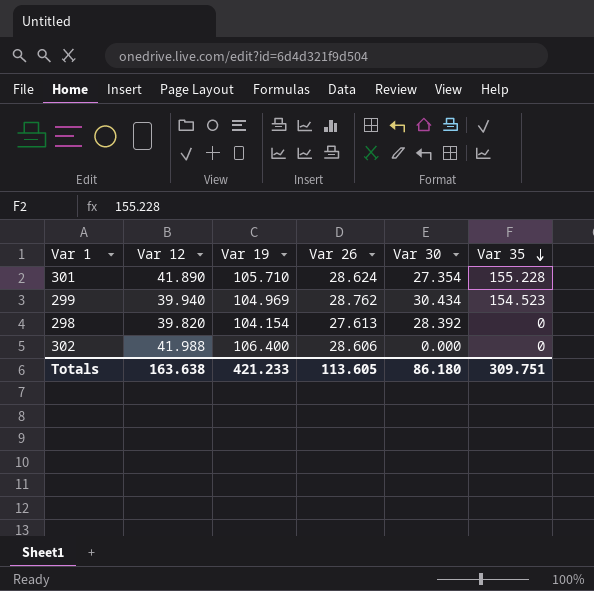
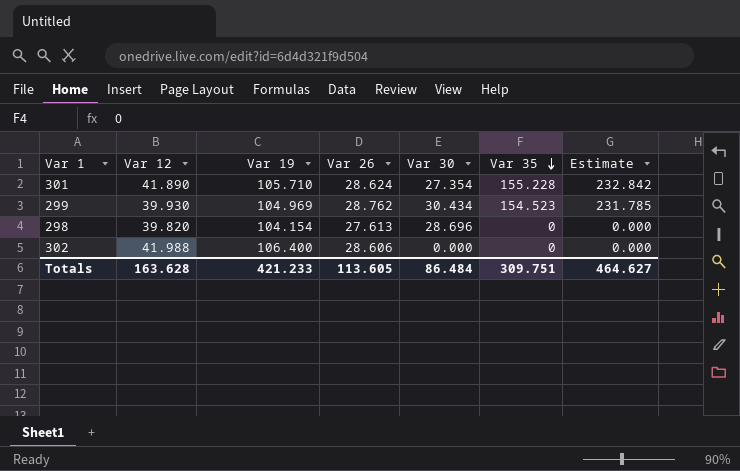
column Estimate | formula: none -> [Var 35] * 1.5
299 | Var 12: 39.940 -> 39.930
298 | Var 30: 28.392 -> 28.696
Totals | Var 12: 163.638 -> 163.628
Totals | Var 30: 86.180 -> 86.484

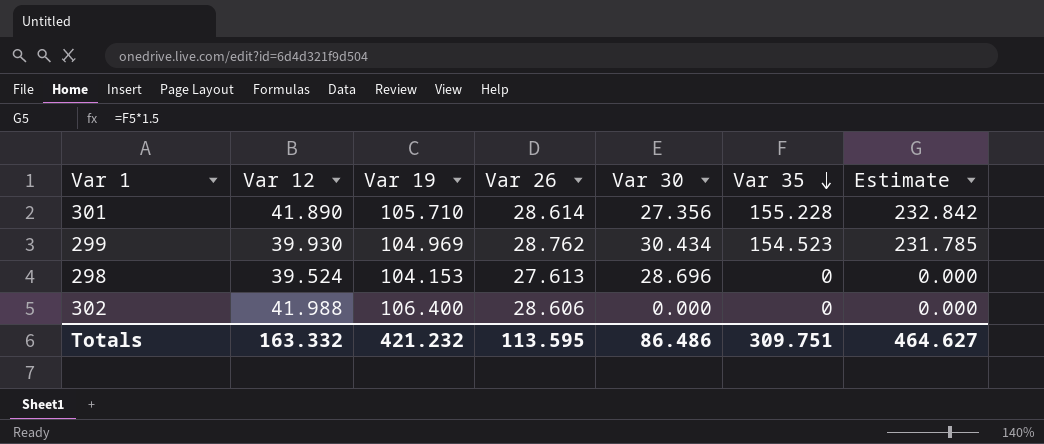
301 | Var 26: 28.624 -> 28.614
301 | Var 30: 27.354 -> 27.356
298 | Var 12: 39.820 -> 39.524
298 | Var 19: 104.154 -> 104.153
Totals | Var 12: 163.628 -> 163.332
Totals | Var 19: 421.233 -> 421.232
Totals | Var 26: 113.605 -> 113.595
Totals | Var 30: 86.484 -> 86.486

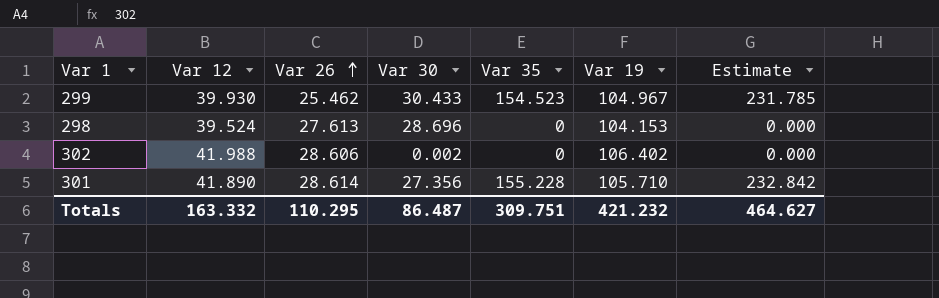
row order: Var 35 descending -> Var 26 ascending
column Var 19 | position: 3 -> 6
299 | Var 26: 28.762 -> 25.462
299 | Var 30: 30.434 -> 30.433
299 | Var 19: 104.969 -> 104.967
302 | Var 30: 0.000 -> 0.002
302 | Var 19: 106.400 -> 106.402
Totals | Var 26: 113.595 -> 110.295
Totals | Var 30: 86.486 -> 86.487

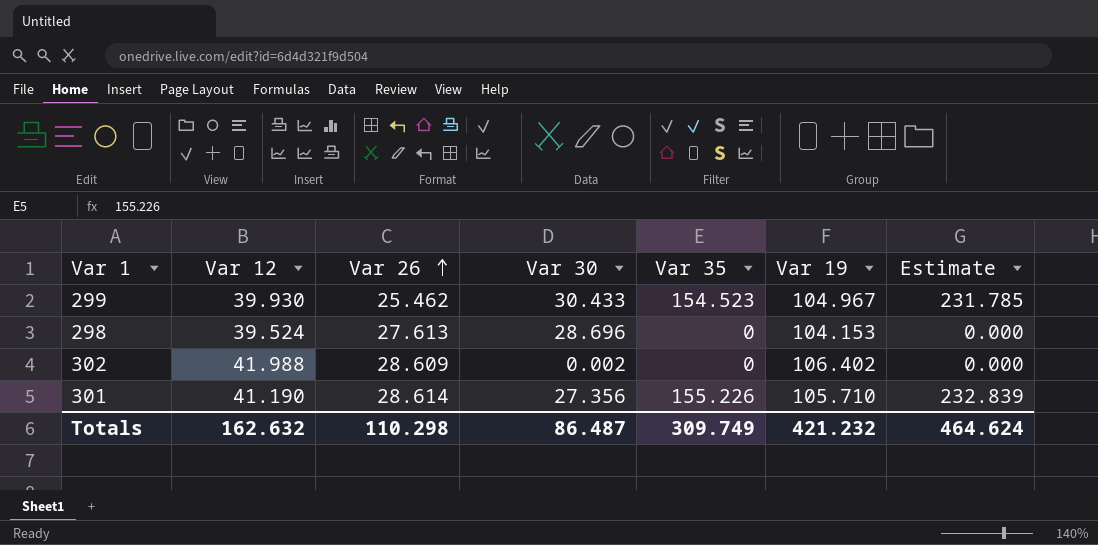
302 | Var 26: 28.606 -> 28.609
301 | Var 12: 41.890 -> 41.190
301 | Var 35: 155.228 -> 155.226
301 | Estimate: 232.842 -> 232.839
Totals | Var 12: 163.332 -> 162.632
Totals | Var 26: 110.295 -> 110.298
Totals | Var 35: 309.751 -> 309.749
Totals | Estimate: 464.627 -> 464.624

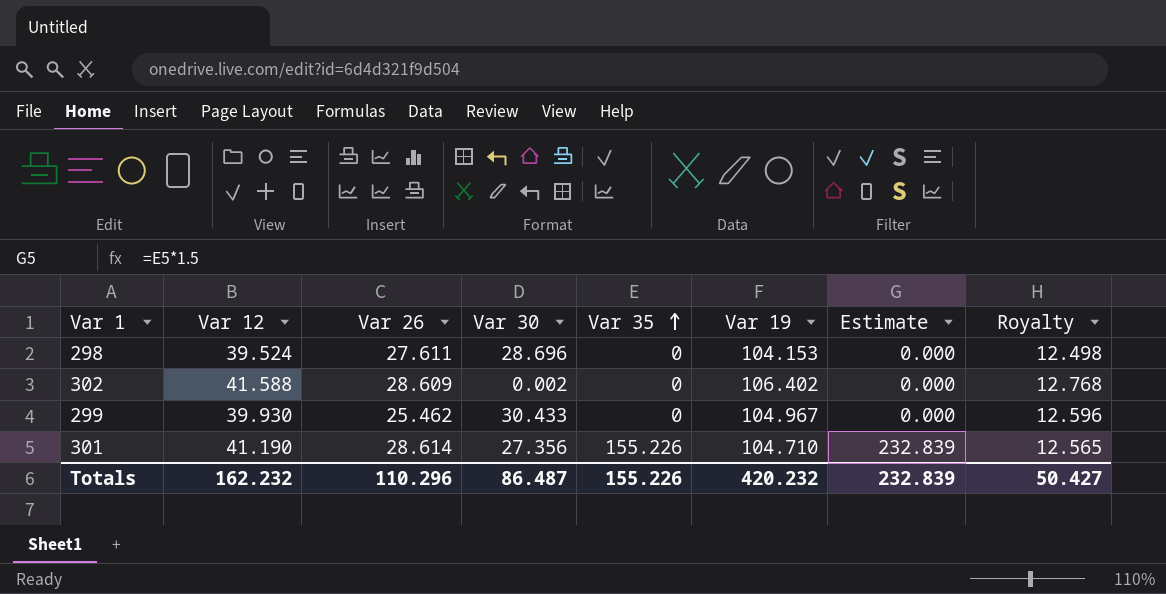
row order: Var 26 ascending -> Var 35 ascending
column Royalty | formula: none -> [Var 19] * 0.12
298 | Var 26: 27.613 -> 27.611
302 | Var 12: 41.988 -> 41.588
299 | Var 35: 154.523 -> 0
299 | Estimate: 231.785 -> 0.000
301 | Var 19: 105.710 -> 104.710
Totals | Var 12: 162.632 -> 162.232
Totals | Var 26: 110.298 -> 110.296
Totals | Var 35: 309.749 -> 155.226
Totals | Var 19: 421.232 -> 420.232
Totals | Estimate: 464.624 -> 232.839

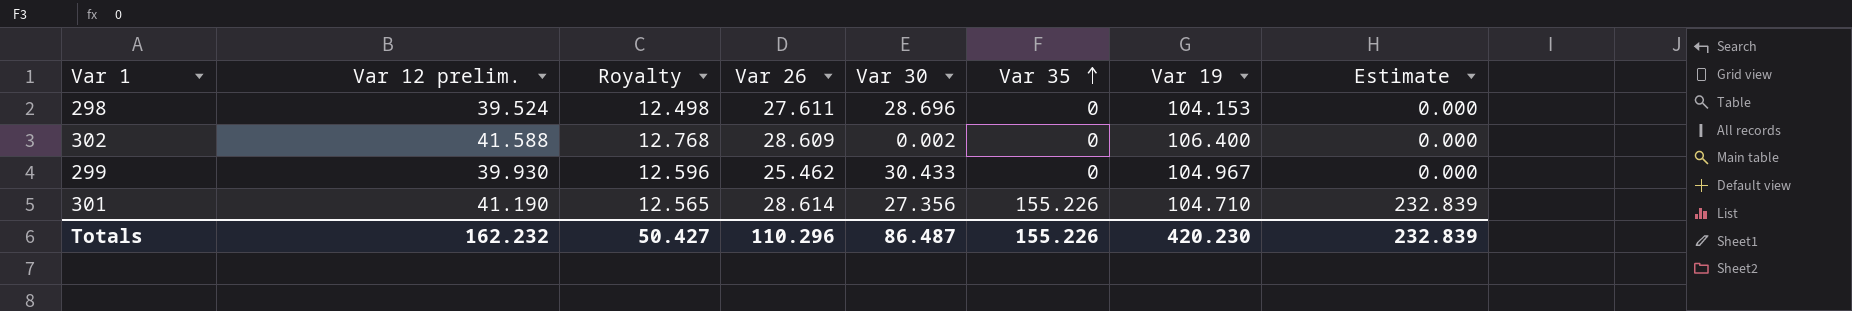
column name: Var 12 -> Var 12 prelim.
column Royalty | position: 8 -> 3
302 | Var 19: 106.402 -> 106.400
Totals | Var 19: 420.232 -> 420.230

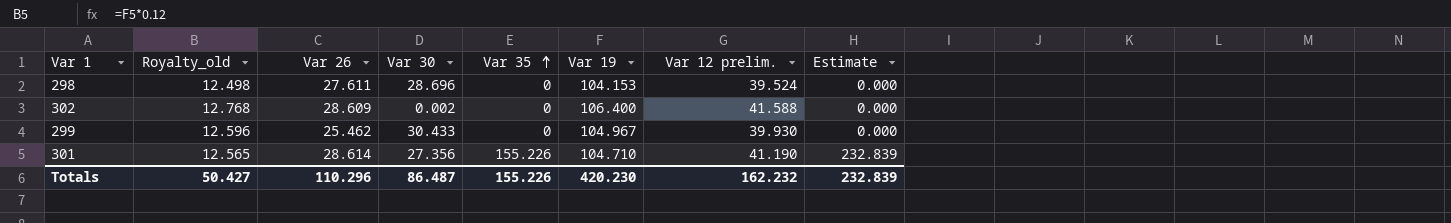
column name: Royalty -> Royalty_old
column Var 12 prelim. | position: 2 -> 7

